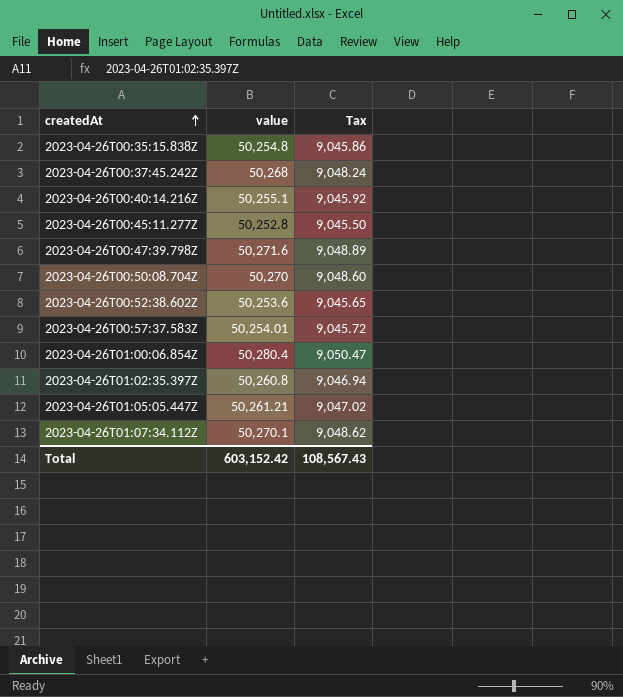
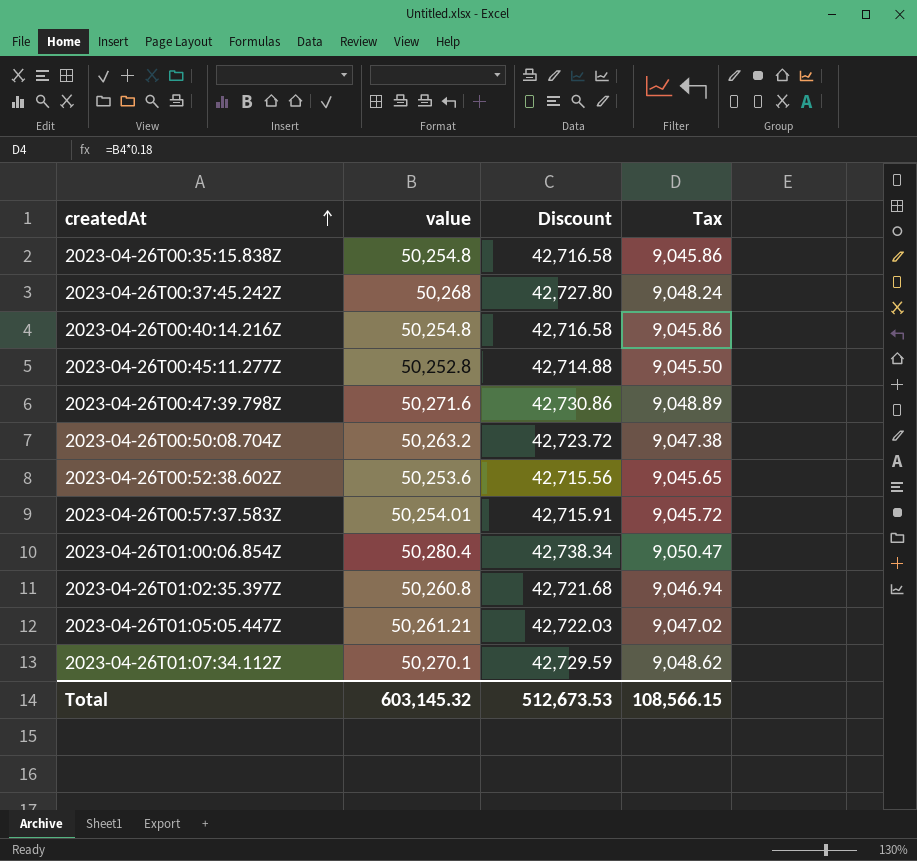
column Discount | formula: none -> [value] * 0.85
2023-04-26T00:40:14.216Z | value: 50,255.1 -> 50,254.8
2023-04-26T00:40:14.216Z | Tax: 9,045.92 -> 9,045.86
2023-04-26T00:50:08.704Z | value: 50,270 -> 50,263.2
2023-04-26T00:50:08.704Z | Tax: 9,048.60 -> 9,047.38
Total | value: 603,152.42 -> 603,145.32
Total | Tax: 108,567.43 -> 108,566.15

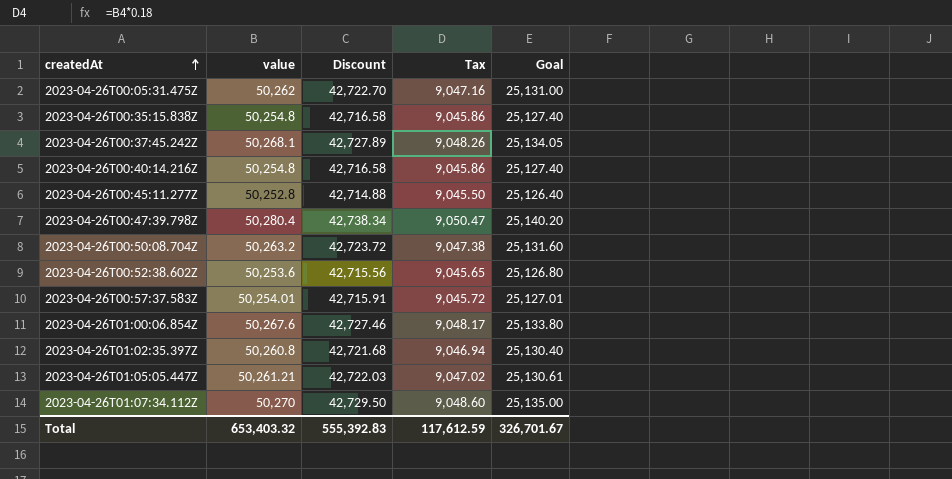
column Goal | formula: none -> [value] * 0.5
row 2023-04-26T00:05:31.475Z: none -> 50,262 | 42,722.70 | 9,047.16 | 25,131.00
2023-04-26T00:37:45.242Z | value: 50,268 -> 50,268.1
2023-04-26T00:37:45.242Z | Discount: 42,727.80 -> 42,727.89
2023-04-26T00:37:45.242Z | Tax: 9,048.24 -> 9,048.26
2023-04-26T00:47:39.798Z | value: 50,271.6 -> 50,280.4
2023-04-26T00:47:39.798Z | Discount: 42,730.86 -> 42,738.34
2023-04-26T00:47:39.798Z | Tax: 9,048.89 -> 9,050.47
2023-04-26T01:00:06.854Z | value: 50,280.4 -> 50,267.6
2023-04-26T01:00:06.854Z | Discount: 42,738.34 -> 42,727.46
2023-04-26T01:00:06.854Z | Tax: 9,050.47 -> 9,048.17
2023-04-26T01:07:34.112Z | value: 50,270.1 -> 50,270
2023-04-26T01:07:34.112Z | Discount: 42,729.59 -> 42,729.50
2023-04-26T01:07:34.112Z | Tax: 9,048.62 -> 9,048.60
Total | value: 603,145.32 -> 653,403.32
Total | Discount: 512,673.53 -> 555,392.83
Total | Tax: 108,566.15 -> 117,612.59

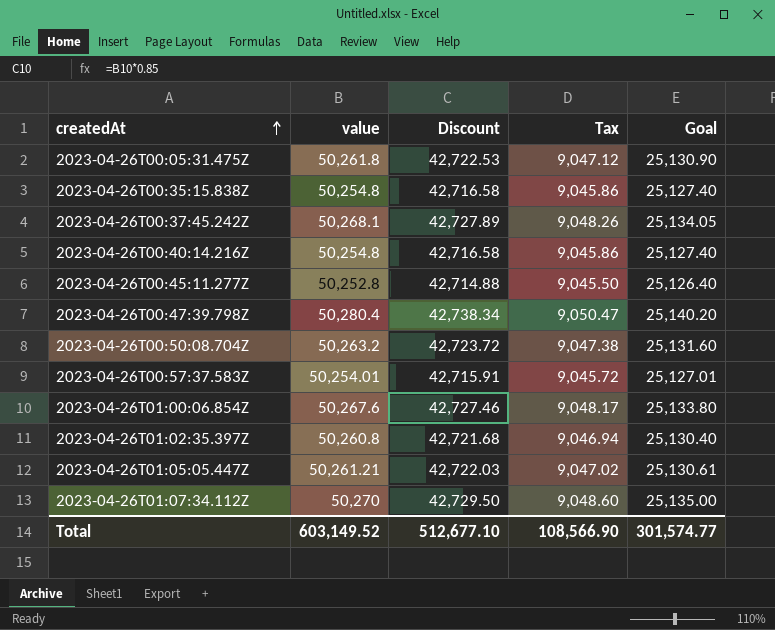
row 2023-04-26T00:52:38.602Z: 50,253.6 | 42,715.56 | 9,045.65 | 25,126.80 -> none
2023-04-26T00:05:31.475Z | value: 50,262 -> 50,261.8
2023-04-26T00:05:31.475Z | Discount: 42,722.70 -> 42,722.53
2023-04-26T00:05:31.475Z | Tax: 9,047.16 -> 9,047.12
2023-04-26T00:05:31.475Z | Goal: 25,131.00 -> 25,130.90
Total | value: 653,403.32 -> 603,149.52
Total | Discount: 555,392.83 -> 512,677.10
Total | Tax: 117,612.59 -> 108,566.90
Total | Goal: 326,701.67 -> 301,574.77

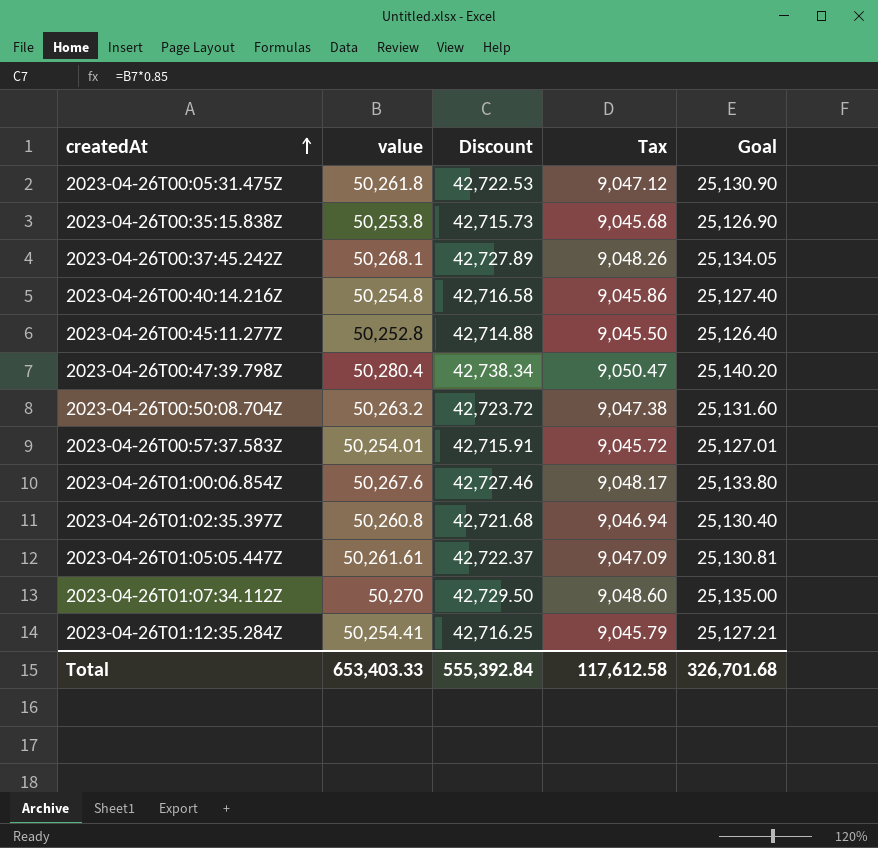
2023-04-26T00:35:15.838Z | value: 50,254.8 -> 50,253.8
2023-04-26T00:35:15.838Z | Discount: 42,716.58 -> 42,715.73
2023-04-26T00:35:15.838Z | Tax: 9,045.86 -> 9,045.68
2023-04-26T00:35:15.838Z | Goal: 25,127.40 -> 25,126.90
2023-04-26T01:05:05.447Z | value: 50,261.21 -> 50,261.61
2023-04-26T01:05:05.447Z | Discount: 42,722.03 -> 42,722.37
2023-04-26T01:05:05.447Z | Tax: 9,047.02 -> 9,047.09
2023-04-26T01:05:05.447Z | Goal: 25,130.61 -> 25,130.81
row 2023-04-26T01:12:35.284Z: none -> 50,254.41 | 42,716.25 | 9,045.79 | 25,127.21
Total | value: 603,149.52 -> 653,403.33
Total | Discount: 512,677.10 -> 555,392.84
Total | Tax: 108,566.90 -> 117,612.58
Total | Goal: 301,574.77 -> 326,701.68

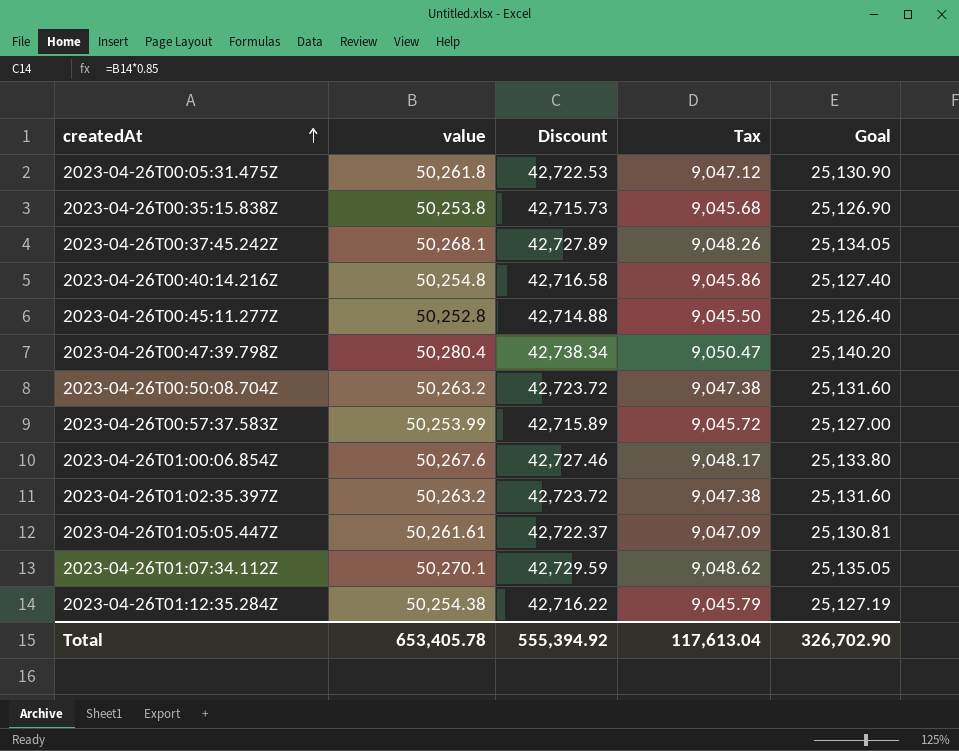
2023-04-26T00:57:37.583Z | value: 50,254.01 -> 50,253.99
2023-04-26T00:57:37.583Z | Discount: 42,715.91 -> 42,715.89
2023-04-26T00:57:37.583Z | Goal: 25,127.01 -> 25,127.00
2023-04-26T01:02:35.397Z | value: 50,260.8 -> 50,263.2
2023-04-26T01:02:35.397Z | Discount: 42,721.68 -> 42,723.72
2023-04-26T01:02:35.397Z | Tax: 9,046.94 -> 9,047.38
2023-04-26T01:02:35.397Z | Goal: 25,130.40 -> 25,131.60
2023-04-26T01:07:34.112Z | value: 50,270 -> 50,270.1
2023-04-26T01:07:34.112Z | Discount: 42,729.50 -> 42,729.59
2023-04-26T01:07:34.112Z | Tax: 9,048.60 -> 9,048.62
2023-04-26T01:07:34.112Z | Goal: 25,135.00 -> 25,135.05
2023-04-26T01:12:35.284Z | value: 50,254.41 -> 50,254.38
2023-04-26T01:12:35.284Z | Discount: 42,716.25 -> 42,716.22
2023-04-26T01:12:35.284Z | Goal: 25,127.21 -> 25,127.19
Total | value: 653,403.33 -> 653,405.78
Total | Discount: 555,392.84 -> 555,394.92
Total | Tax: 117,612.58 -> 117,613.04
Total | Goal: 326,701.68 -> 326,702.90

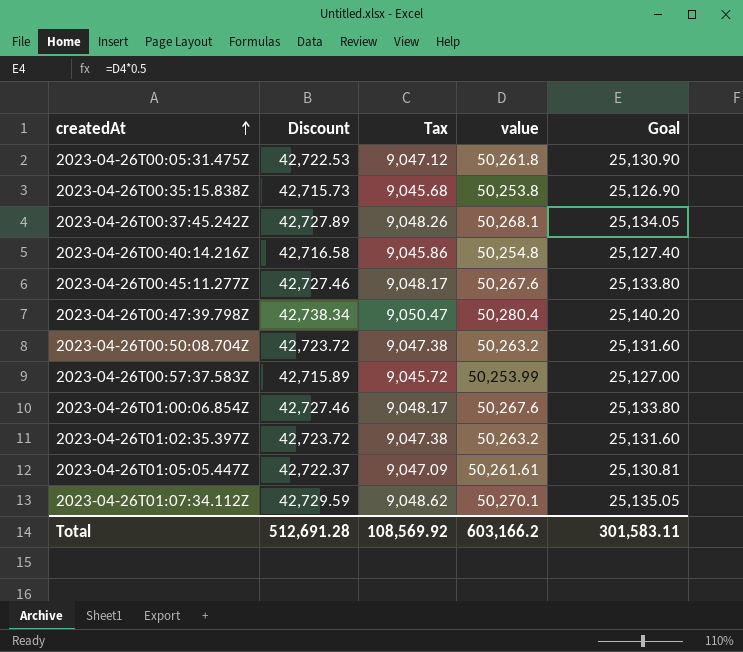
column value | position: 2 -> 4
row 2023-04-26T01:12:35.284Z: 50,254.38 | 42,716.22 | 9,045.79 | 25,127.19 -> none
2023-04-26T00:45:11.277Z | Discount: 42,714.88 -> 42,727.46
2023-04-26T00:45:11.277Z | Tax: 9,045.50 -> 9,048.17
2023-04-26T00:45:11.277Z | value: 50,252.8 -> 50,267.6
2023-04-26T00:45:11.277Z | Goal: 25,126.40 -> 25,133.80
Total | Discount: 555,394.92 -> 512,691.28
Total | Tax: 117,613.04 -> 108,569.92
Total | value: 653,405.78 -> 603,166.2
Total | Goal: 326,702.90 -> 301,583.11

